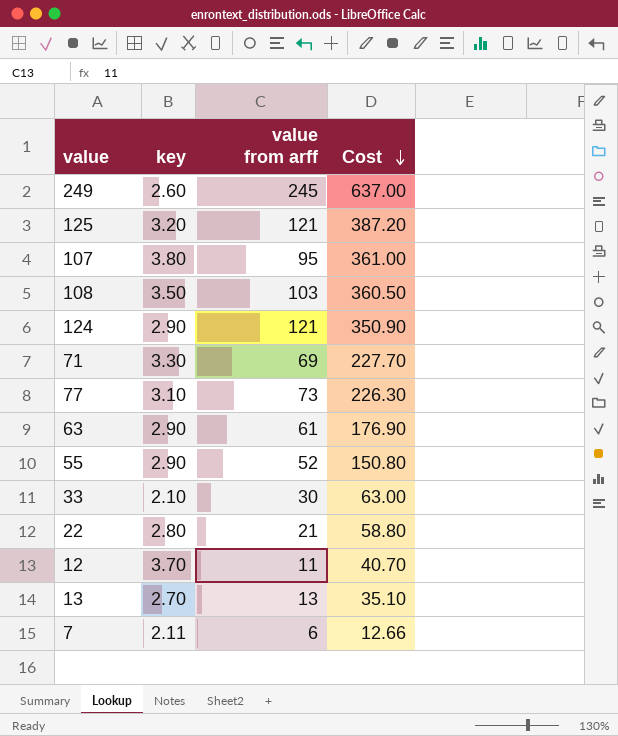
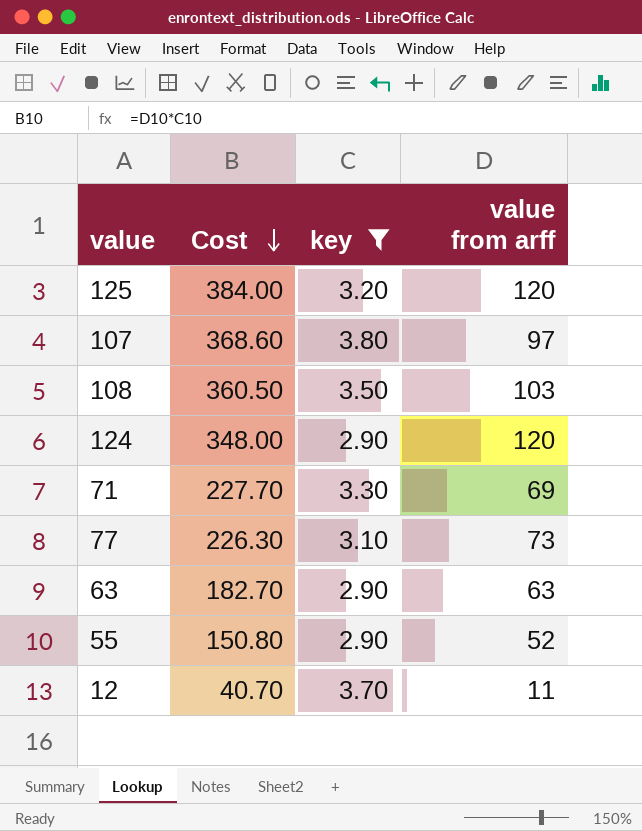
filter: none -> key >= 2.90
column Cost | position: 4 -> 2
125 | Cost: 387.20 -> 384.00
125 | value from arff: 121 -> 120
107 | Cost: 361.00 -> 368.60
107 | value from arff: 95 -> 97
124 | Cost: 350.90 -> 348.00
124 | value from arff: 121 -> 120
63 | Cost: 176.90 -> 182.70
63 | value from arff: 61 -> 63

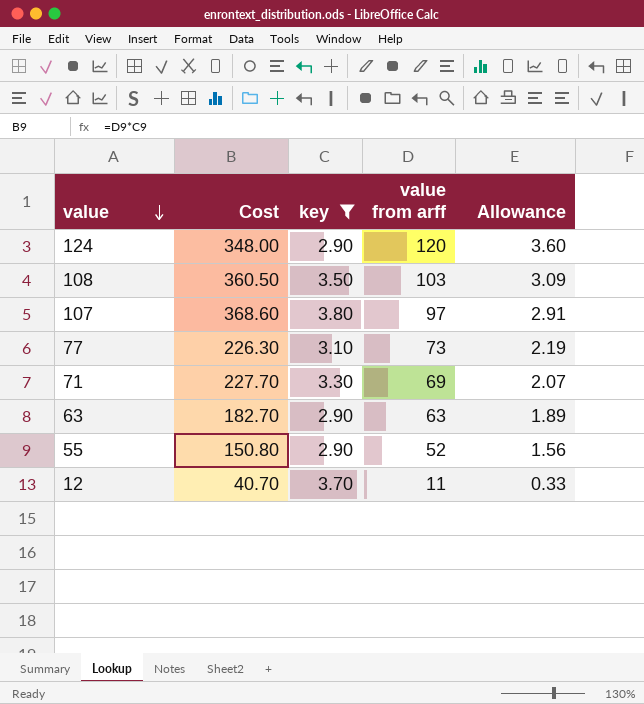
row order: Cost descending -> value descending
column Allowance | formula: none -> [value from arff] * 0.03
row 125: 384.00 | 3.20 | 120 -> none

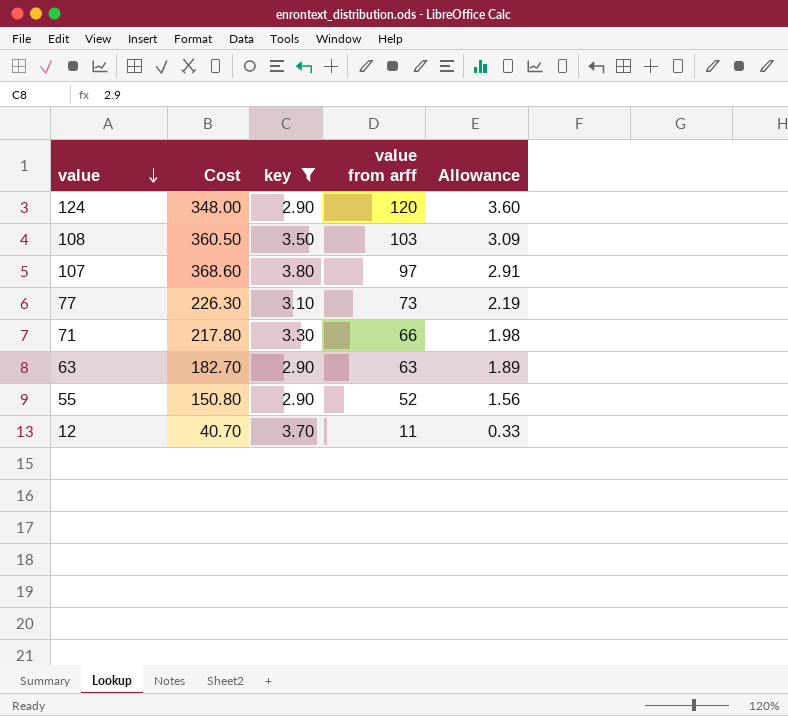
71 | Cost: 227.70 -> 217.80
71 | value from arff: 69 -> 66
71 | Allowance: 2.07 -> 1.98

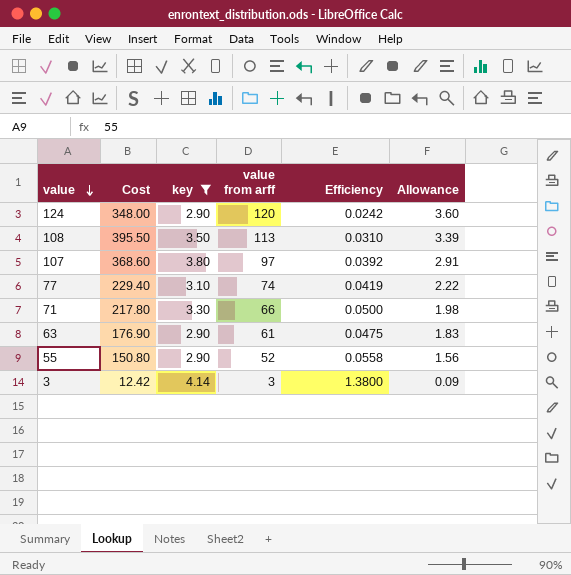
column Efficiency | formula: none -> [key] / [value from arff]
row 12: 40.70 | 3.70 | 11 | 0.33 -> none
108 | Cost: 360.50 -> 395.50
108 | value from arff: 103 -> 113
108 | Allowance: 3.09 -> 3.39
77 | Cost: 226.30 -> 229.40
77 | value from arff: 73 -> 74
77 | Allowance: 2.19 -> 2.22
63 | Cost: 182.70 -> 176.90
63 | value from arff: 63 -> 61
63 | Allowance: 1.89 -> 1.83
row 3: none -> 12.42 | 4.14 | 3 | 1.3800 | 0.09

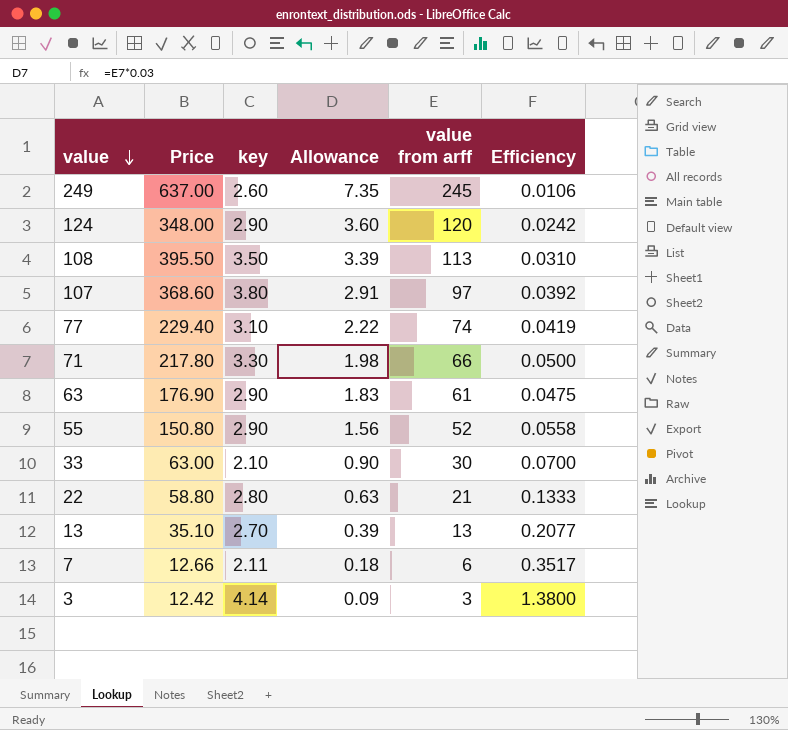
filter: key >= 2.90 -> none
column name: Cost -> Price
column Allowance | position: 6 -> 4

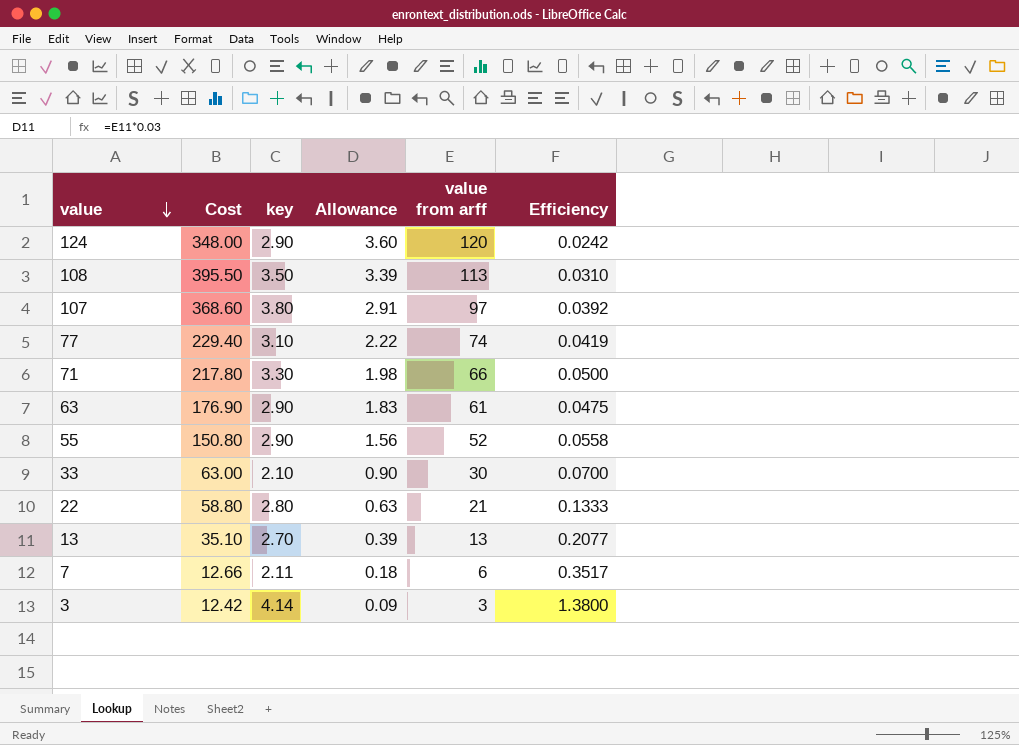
column name: Price -> Cost
row 249: 637.00 | 2.60 | 7.35 | 245 | 0.0106 -> none

